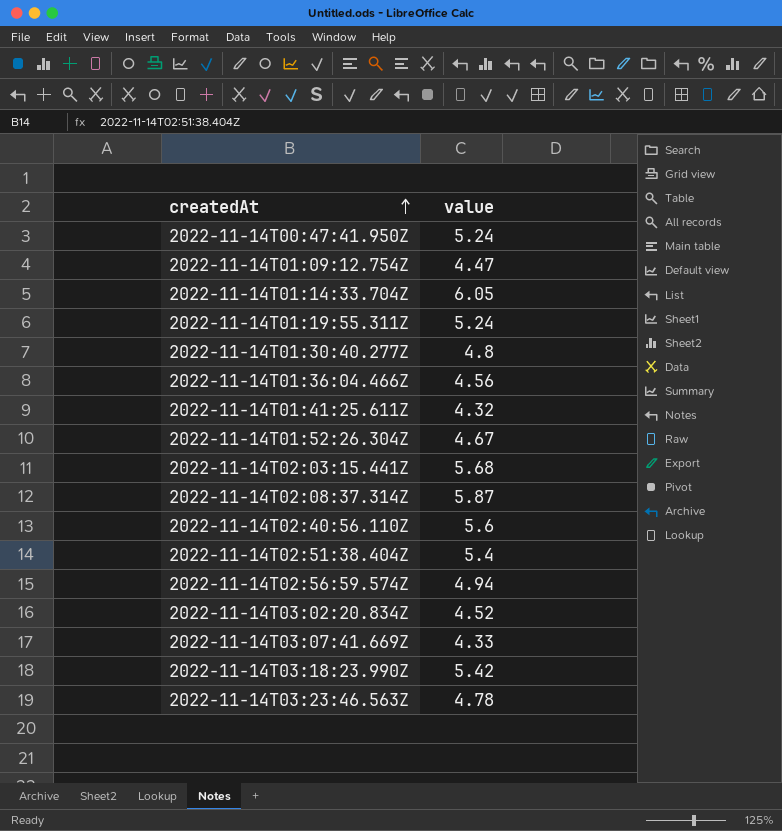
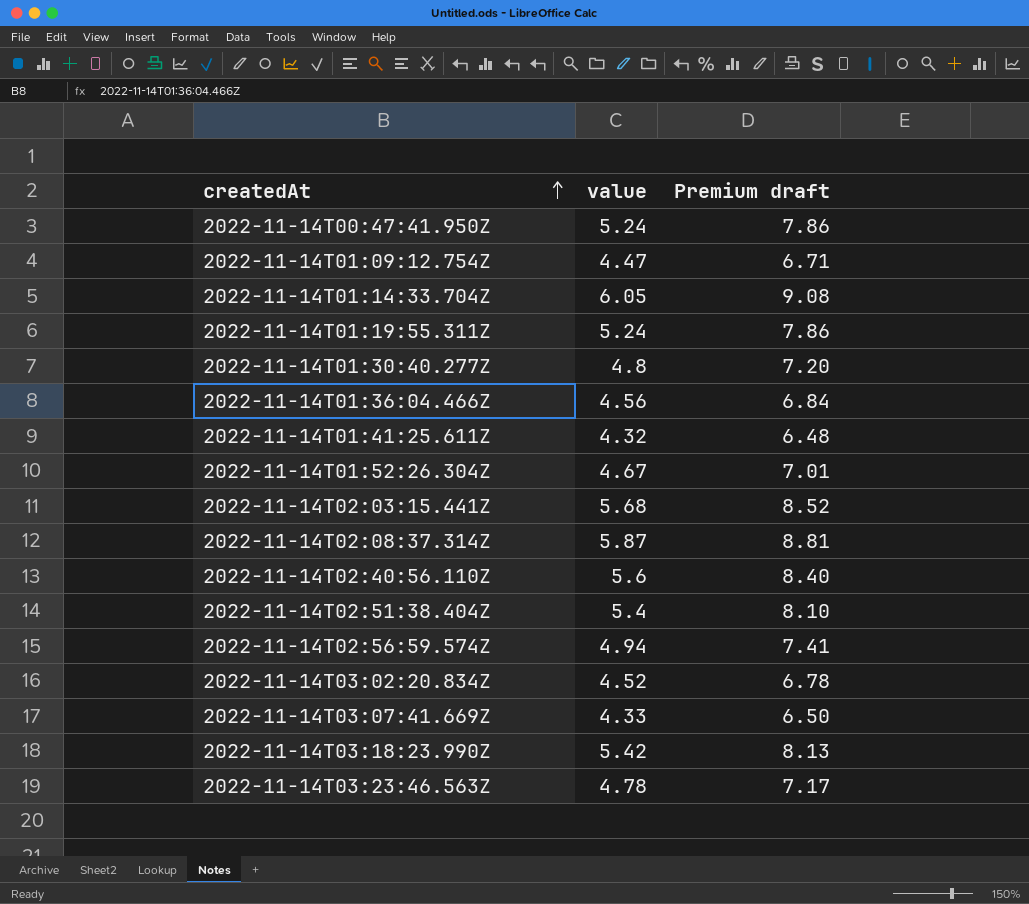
column Premium draft | formula: none -> [value] * 1.5

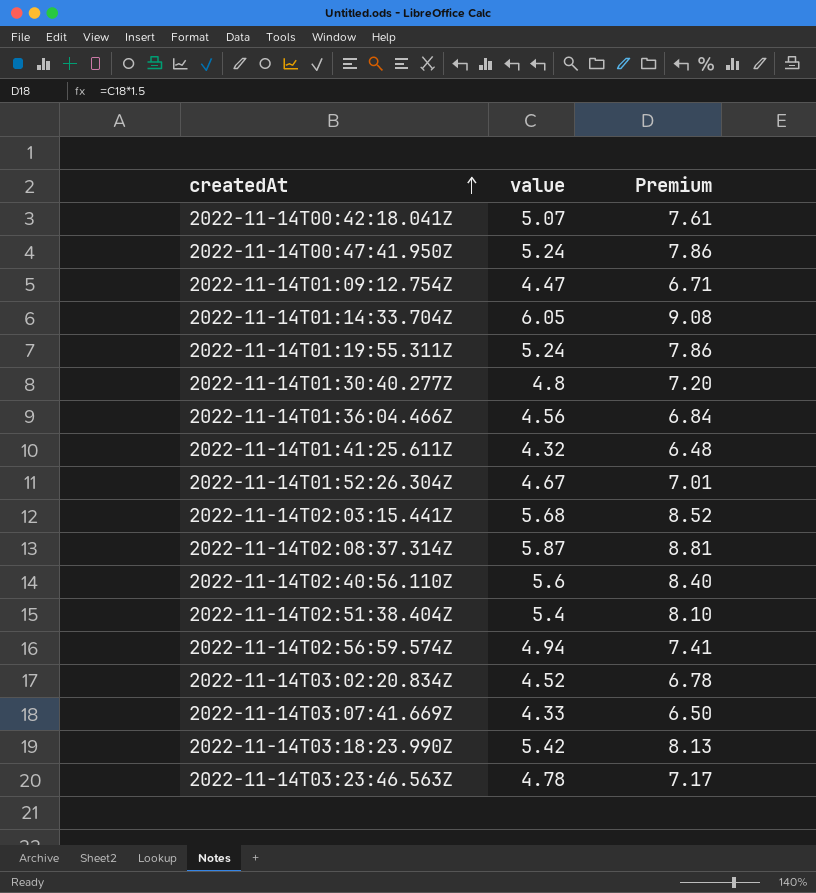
column name: Premium draft -> Premium
row 2022-11-14T00:42:18.041Z: none -> 5.07 | 7.61

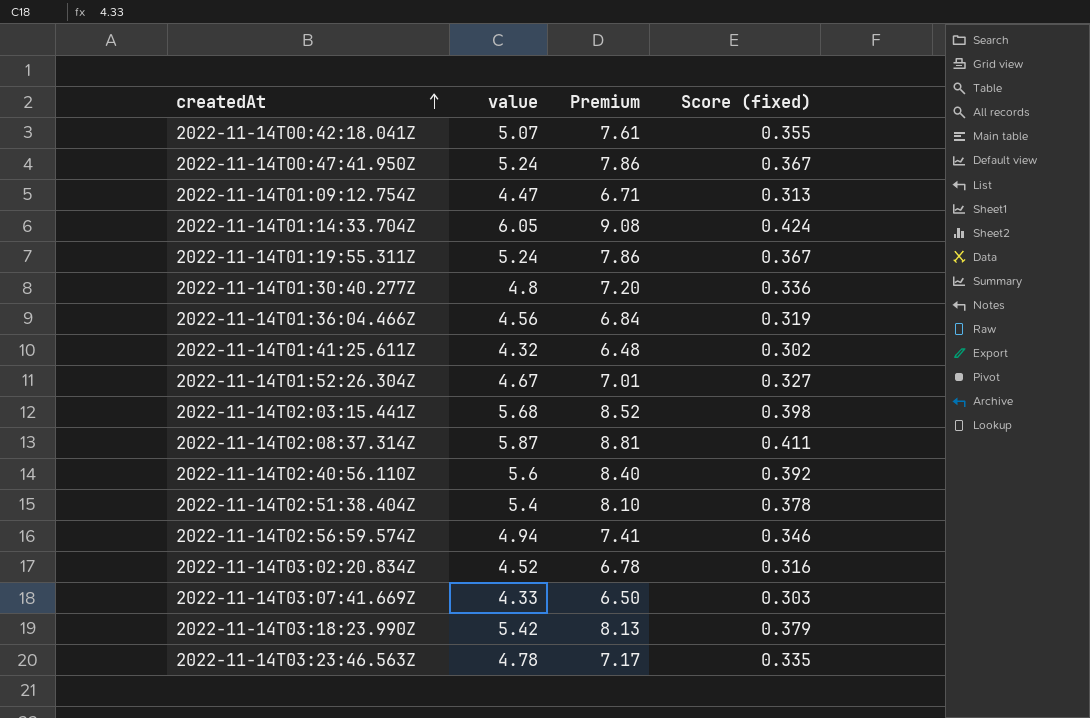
column Score (fixed) | formula: none -> [value] * 0.07

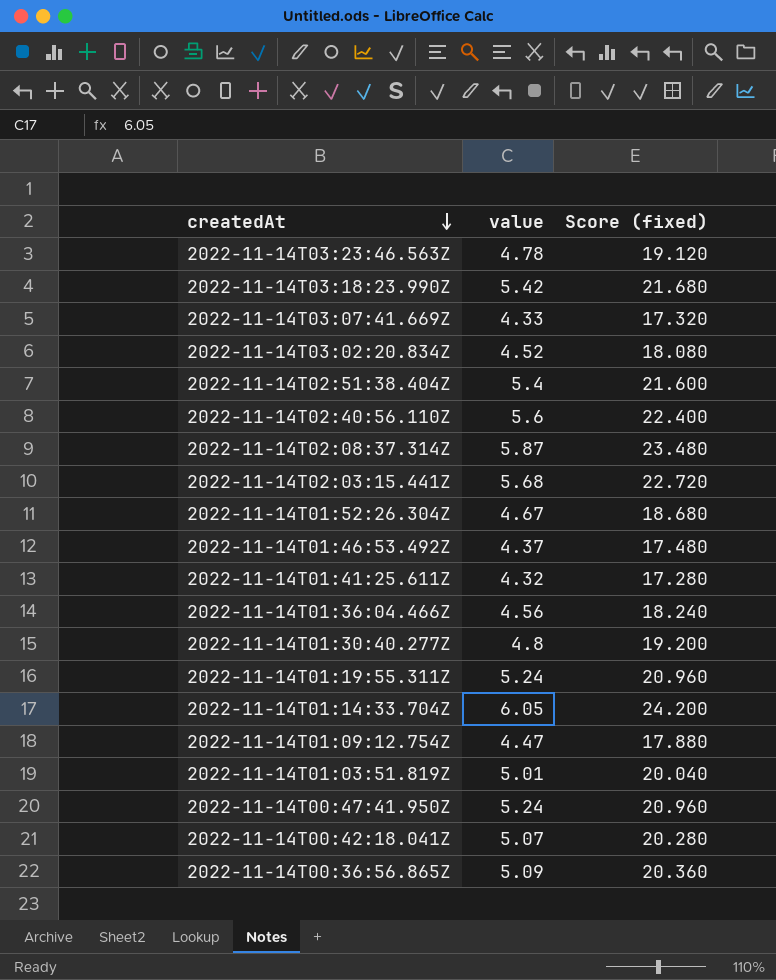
row order: createdAt ascending -> createdAt descending
column Premium | formula: [value] * 1.5 -> none
column Score (fixed) | formula: [value] * 0.07 -> [value] * 4
row 2022-11-14T02:56:59.574Z: 4.94 | 7.41 | 0.346 -> none
row 2022-11-14T01:46:53.492Z: none -> 4.37 | 17.480
row 2022-11-14T01:03:51.819Z: none -> 5.01 | 20.040
row 2022-11-14T00:36:56.865Z: none -> 5.09 | 20.360

